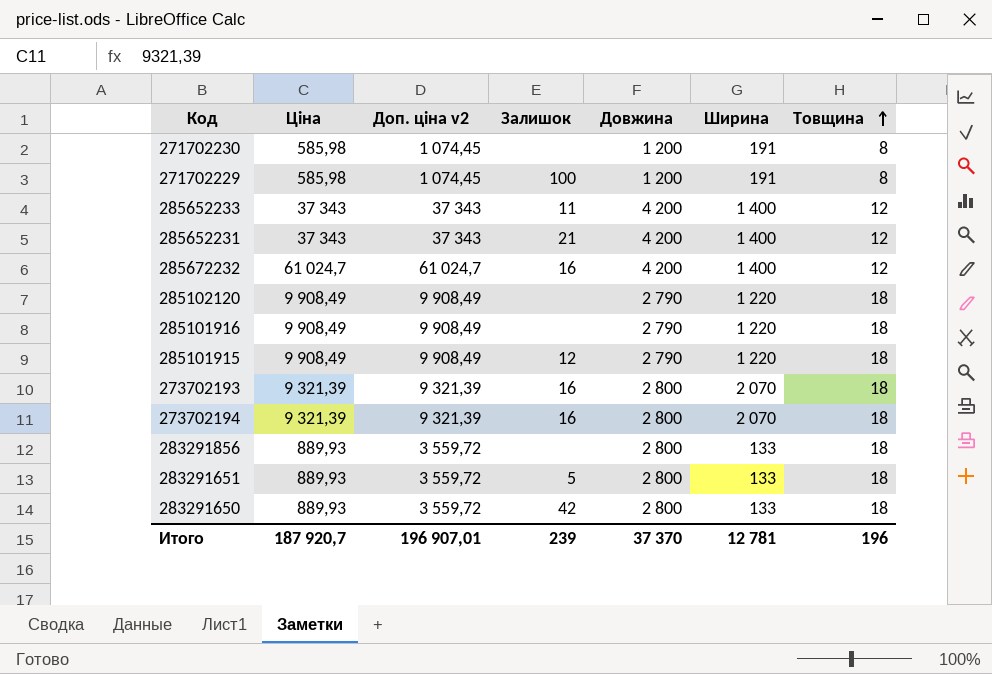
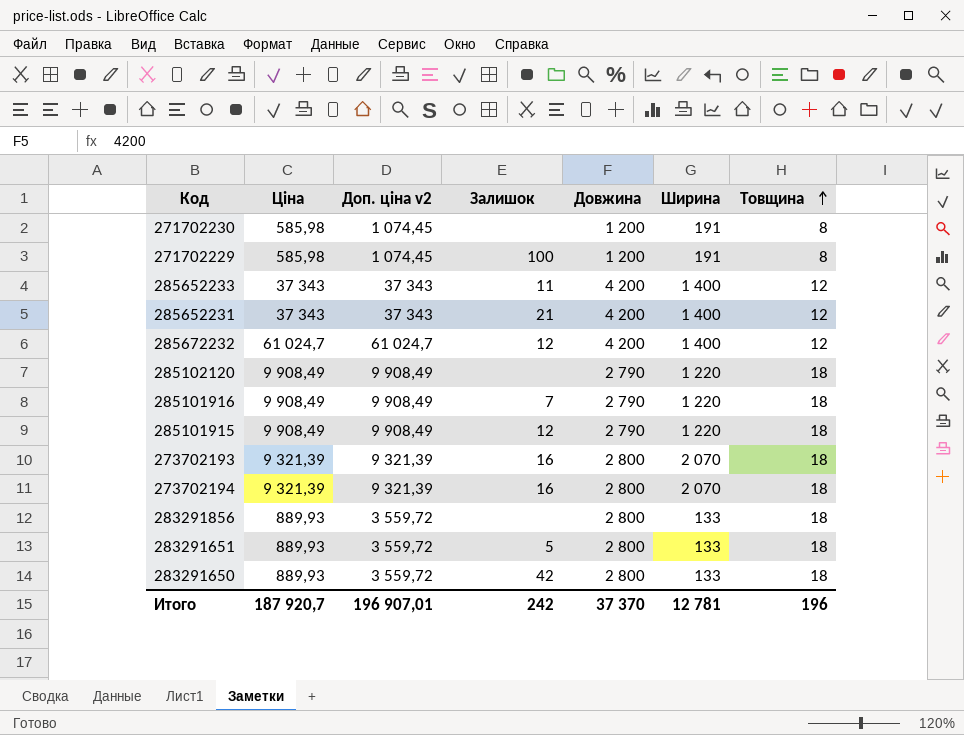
285672232 | Залишок: 16 -> 12
285101916 | Залишок: none -> 7
Итого | Залишок: 239 -> 242

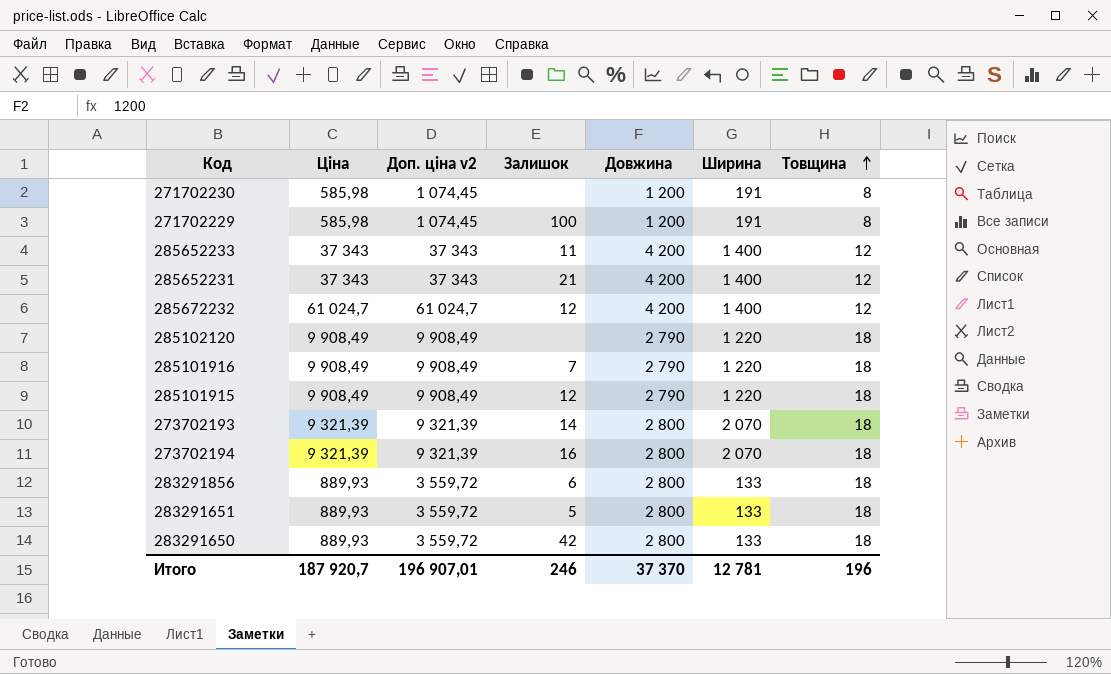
273702193 | Залишок: 16 -> 14
283291856 | Залишок: none -> 6
Итого | Залишок: 242 -> 246

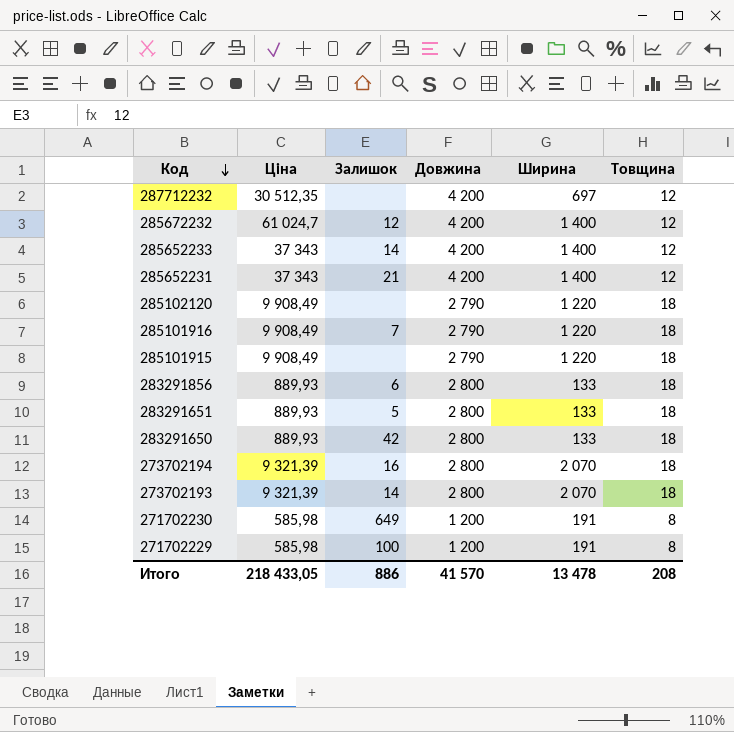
row order: Товщина ascending -> Код descending
column Доп. ціна v2 | position: 3 -> none
row 287712232: none -> 30 512,35 | none | 4 200 | 697 | 12
285652233 | Залишок: 11 -> 14
285101915 | Залишок: 12 -> none
271702230 | Залишок: none -> 649
Итого | Ціна: 187 920,7 -> 218 433,05
Итого | Залишок: 246 -> 886
Итого | Довжина: 37 370 -> 41 570
Итого | Ширина: 12 781 -> 13 478
Итого | Товщина: 196 -> 208

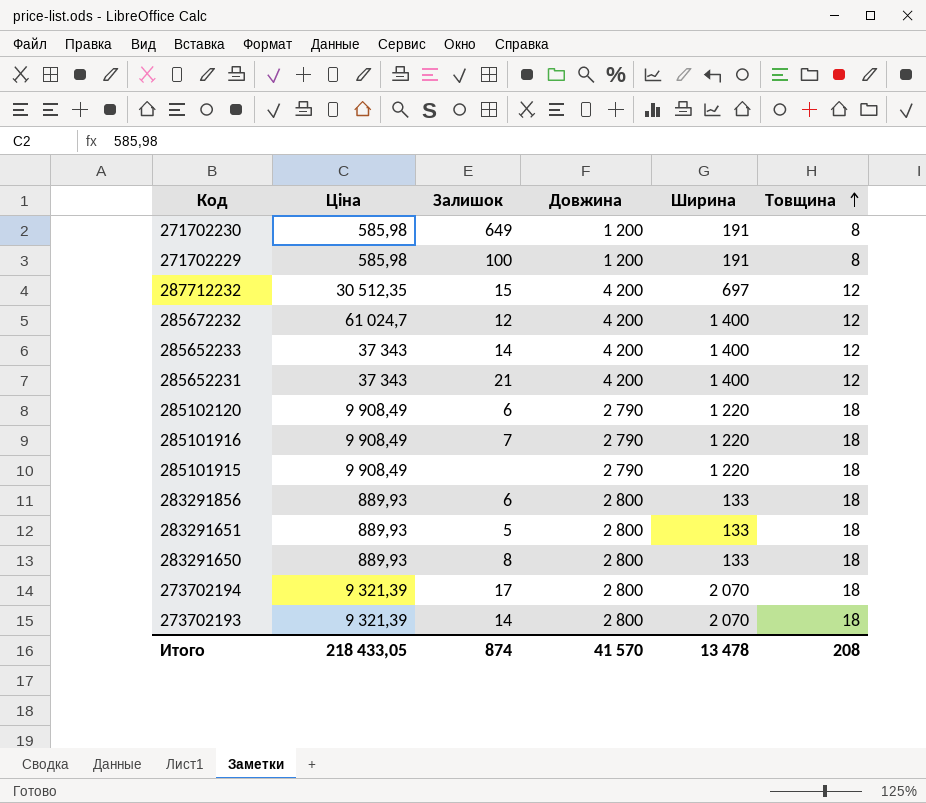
row order: Код descending -> Товщина ascending
287712232 | Залишок: none -> 15
285102120 | Залишок: none -> 6
283291650 | Залишок: 42 -> 8
273702194 | Залишок: 16 -> 17
Итого | Залишок: 886 -> 874

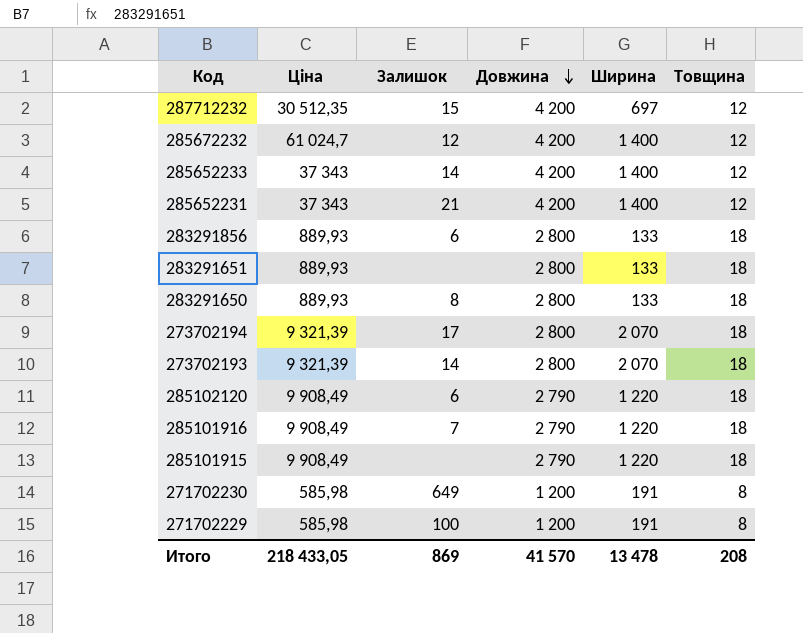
row order: Товщина ascending -> Довжина descending
283291651 | Залишок: 5 -> none
Итого | Залишок: 874 -> 869

